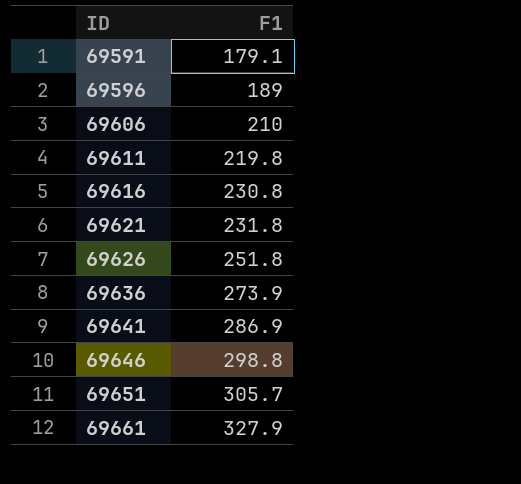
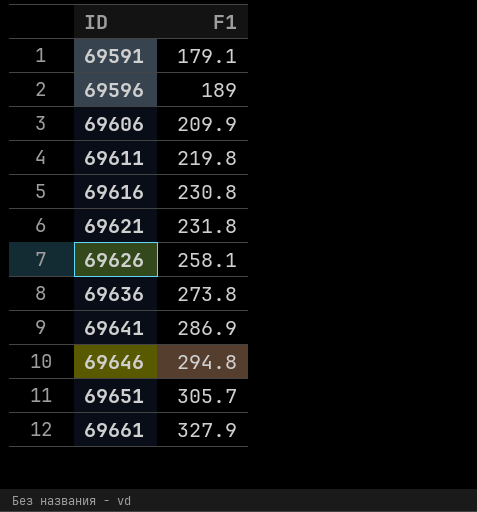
69606 | F1: 210 -> 209.9
69626 | F1: 251.8 -> 258.1
69636 | F1: 273.9 -> 273.8
69646 | F1: 298.8 -> 294.8

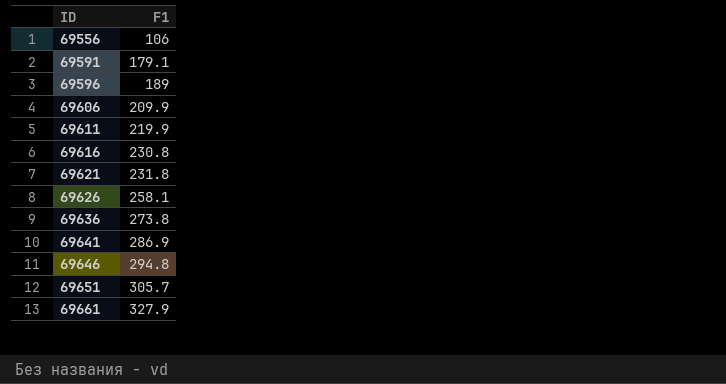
row 69556: none -> 106
69611 | F1: 219.8 -> 219.9

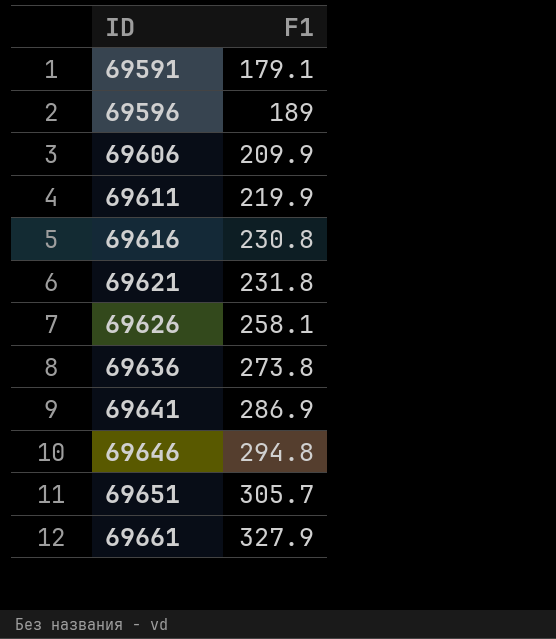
row 69556: 106 -> none

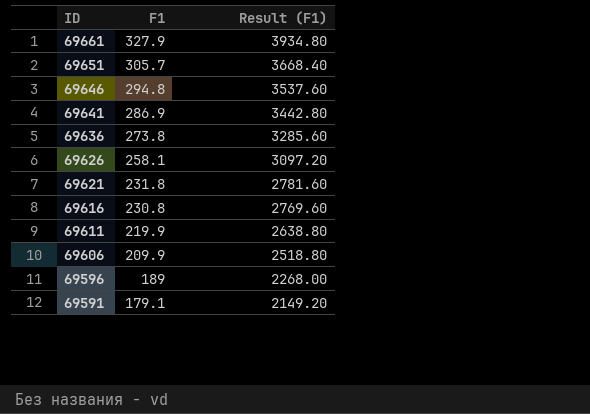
row order: ID ascending -> ID descending
column Result (F1) | formula: none -> [F1] * 12

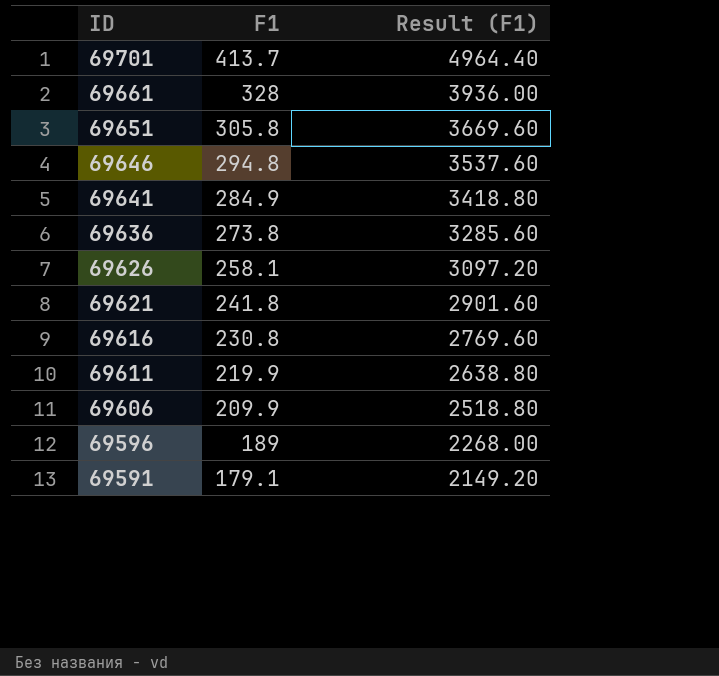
row 69701: none -> 413.7 | 4964.40
69661 | F1: 327.9 -> 328
69661 | Result (F1): 3934.80 -> 3936.00
69651 | F1: 305.7 -> 305.8
69651 | Result (F1): 3668.40 -> 3669.60
69641 | F1: 286.9 -> 284.9
69641 | Result (F1): 3442.80 -> 3418.80
69621 | F1: 231.8 -> 241.8
69621 | Result (F1): 2781.60 -> 2901.60

